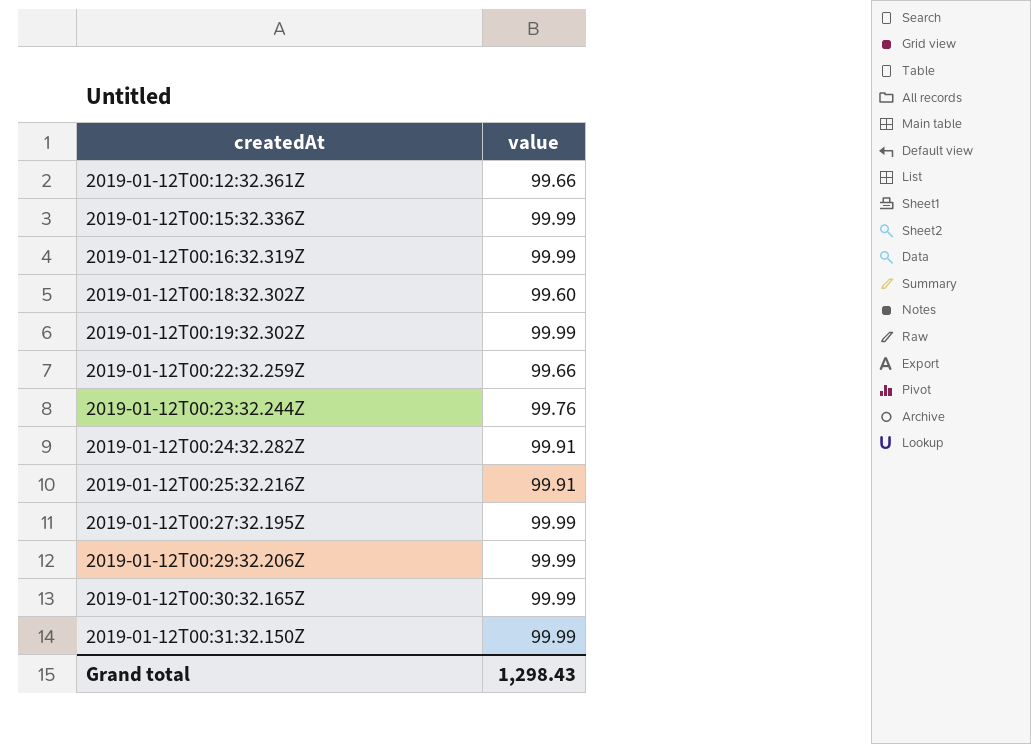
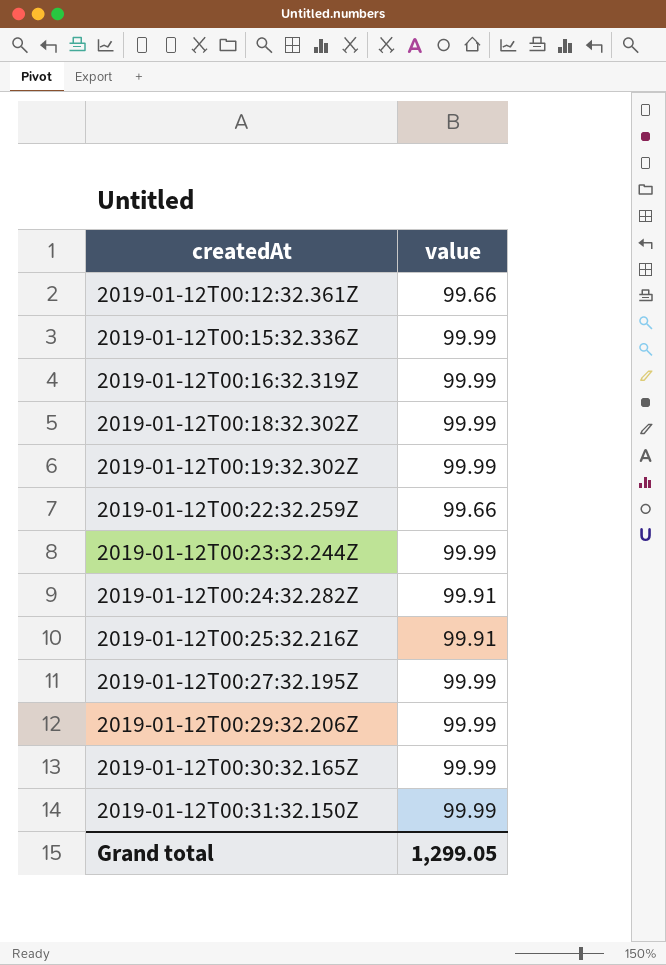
2019-01-12T00:18:32.302Z | value: 99.60 -> 99.99
2019-01-12T00:23:32.244Z | value: 99.76 -> 99.99
Grand total | value: 1,298.43 -> 1,299.05

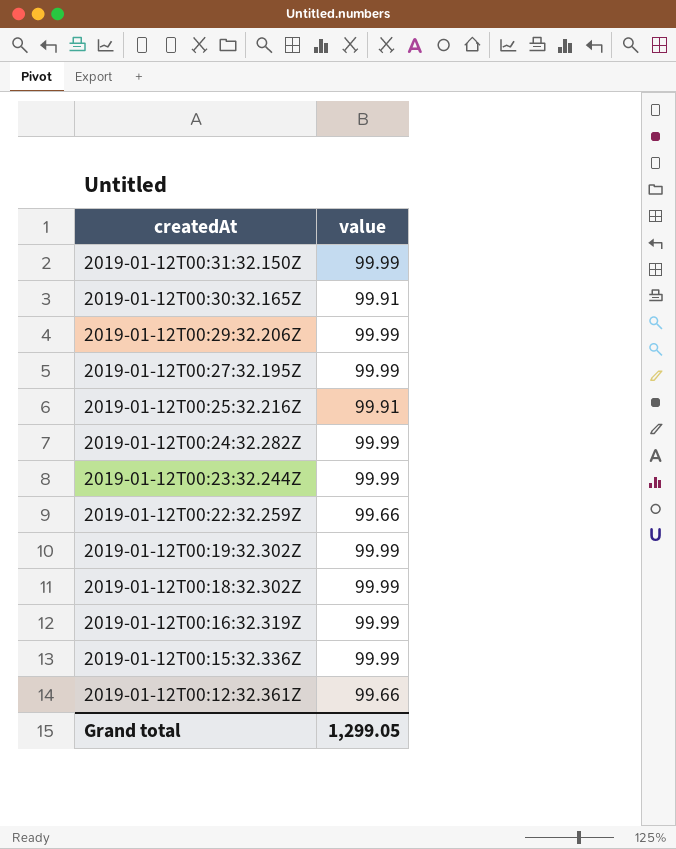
row order: createdAt ascending -> createdAt descending
2019-01-12T00:30:32.165Z | value: 99.99 -> 99.91
2019-01-12T00:24:32.282Z | value: 99.91 -> 99.99

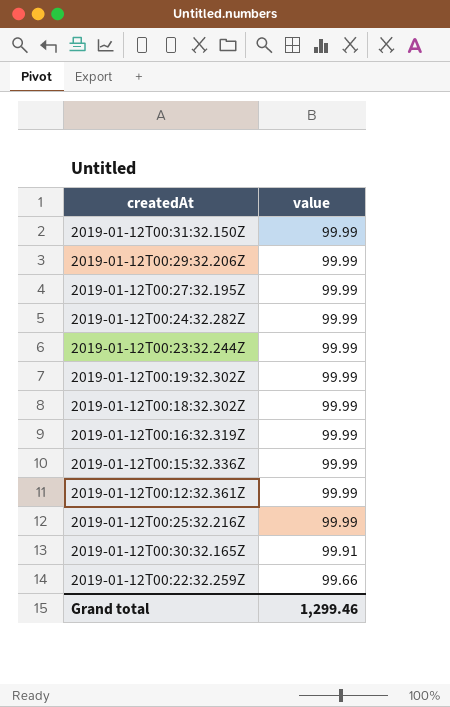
row order: createdAt descending -> value descending
2019-01-12T00:12:32.361Z | value: 99.66 -> 99.99
2019-01-12T00:25:32.216Z | value: 99.91 -> 99.99
Grand total | value: 1,299.05 -> 1,299.46

